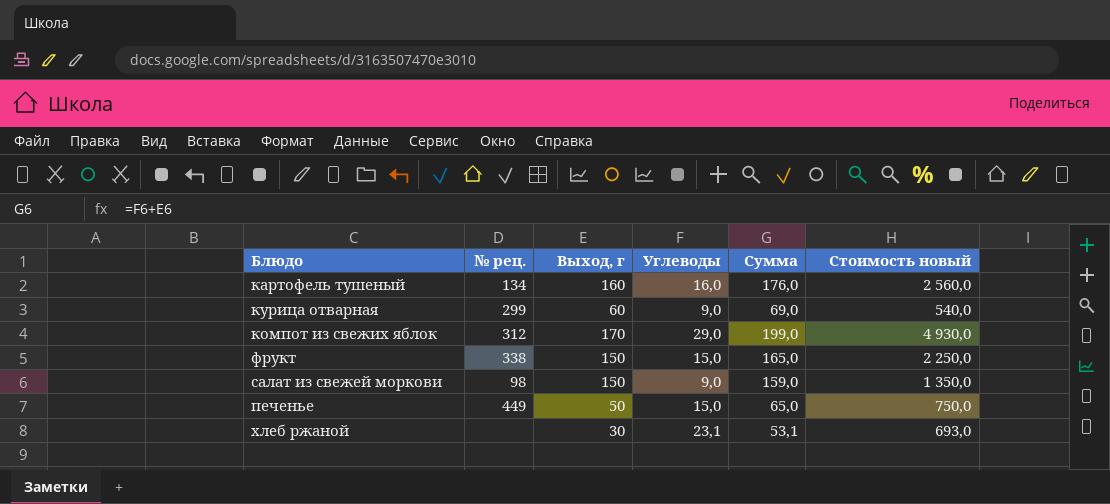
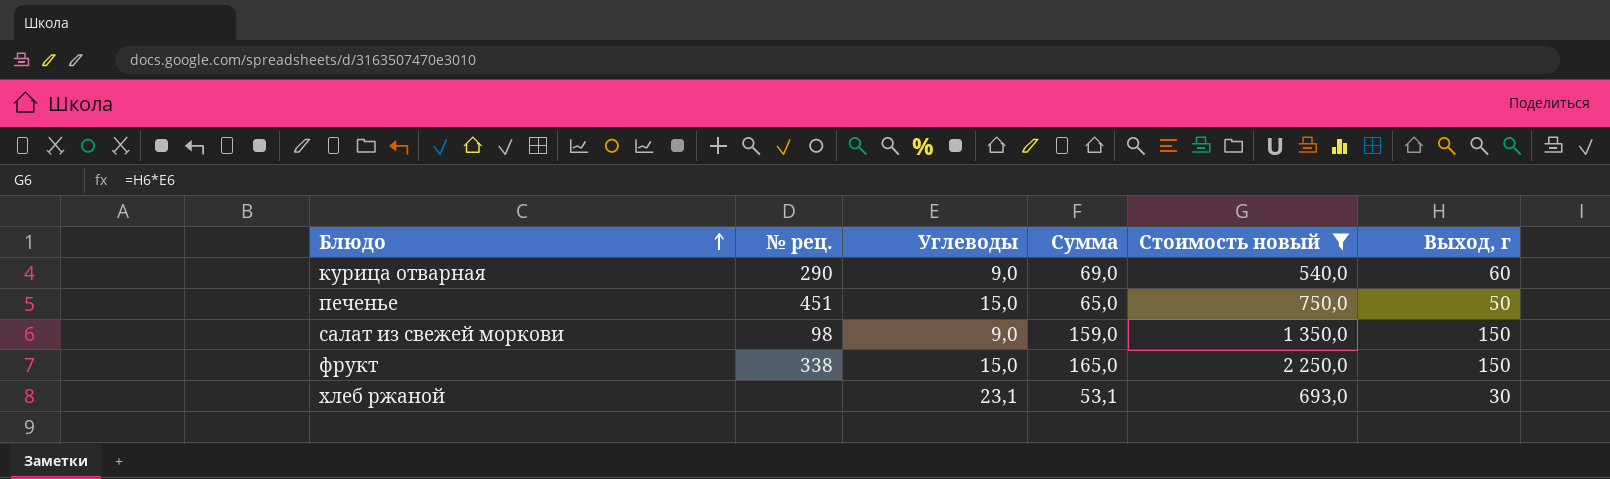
filter: none -> Стоимость новый <= 2 250,0
row order: none -> Блюдо ascending
column Выход, г | position: 3 -> 6
курица отварная | № рец.: 299 -> 290
печенье | № рец.: 449 -> 451

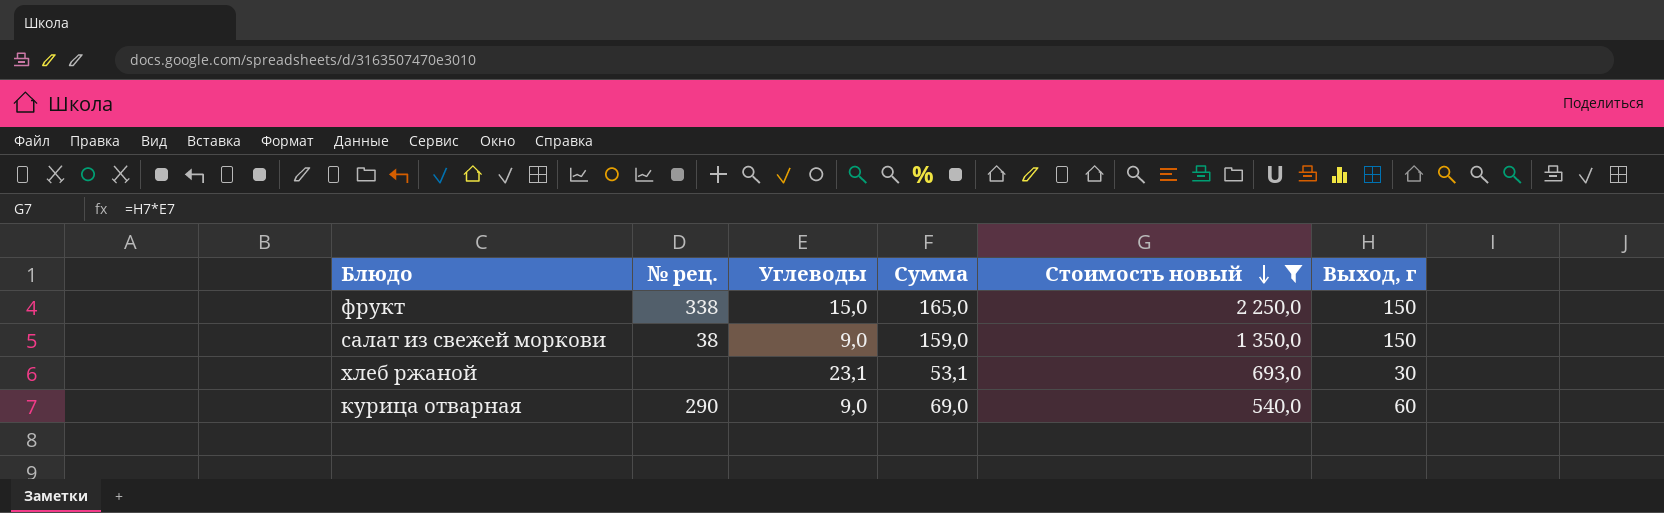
row order: Блюдо ascending -> Стоимость новый descending
row печенье: 451 | 15,0 | 65,0 | 750,0 | 50 -> none
салат из свежей моркови | № рец.: 98 -> 38

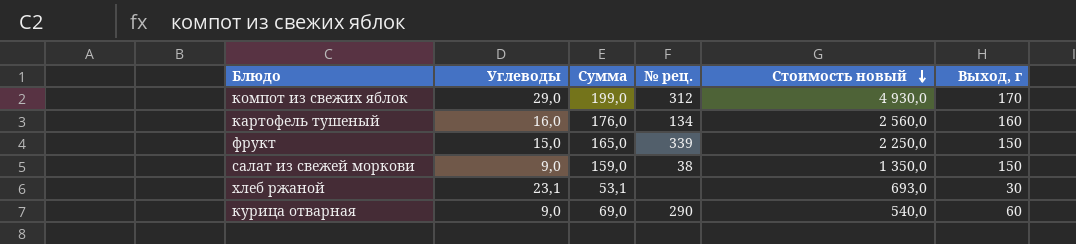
filter: Стоимость новый <= 2 250,0 -> none
column № рец. | position: 2 -> 4
фрукт | № рец.: 338 -> 339

